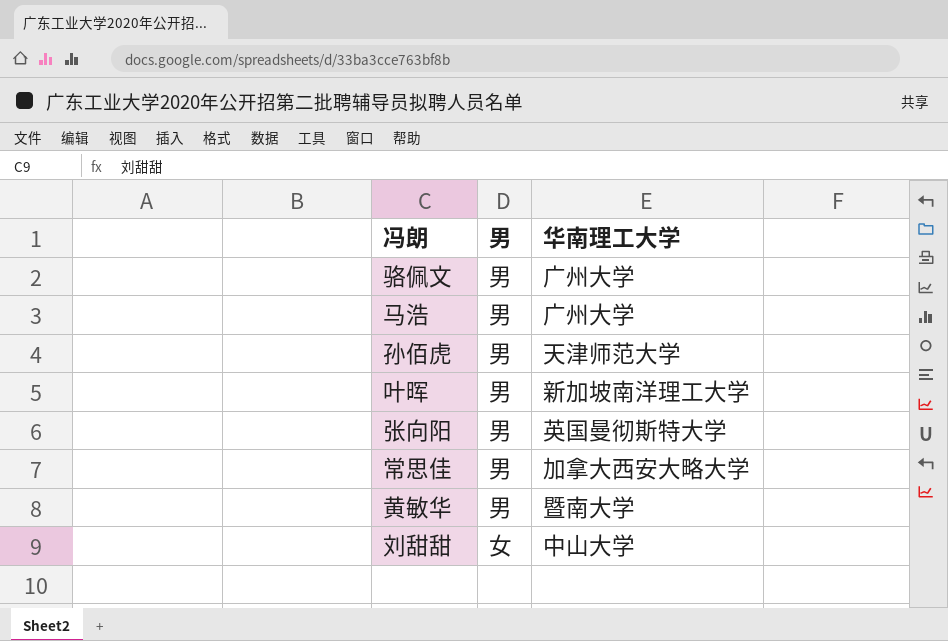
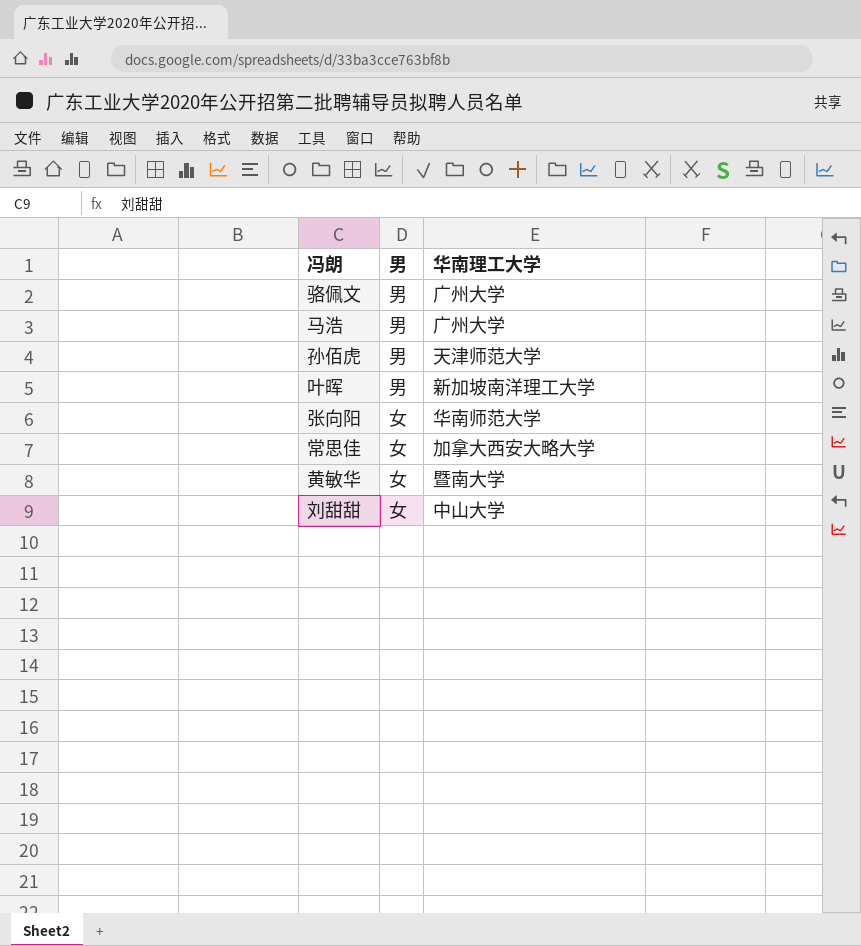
张向阳 | 男: 男 -> 女
张向阳 | 华南理工大学: 英国曼彻斯特大学 -> 华南师范大学
常思佳 | 男: 男 -> 女
黄敏华 | 男: 男 -> 女

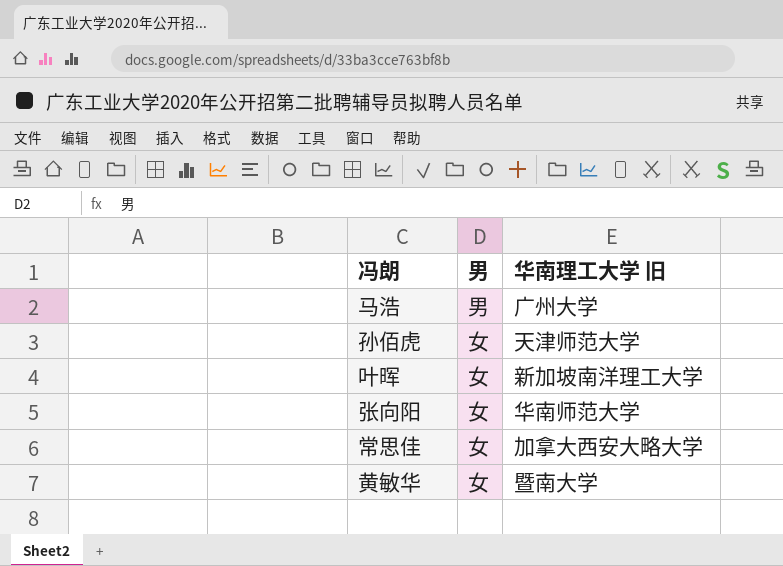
column name: 华南理工大学 -> 华南理工大学 旧
row 骆佩文: 男 | 广州大学 -> none
row 刘甜甜: 女 | 中山大学 -> none
孙佰虎 | 男: 男 -> 女
叶晖 | 男: 男 -> 女

